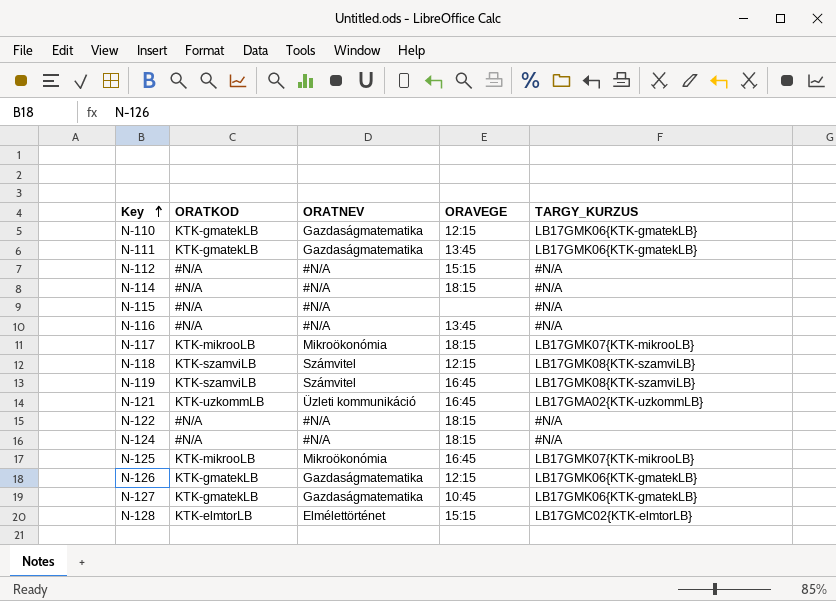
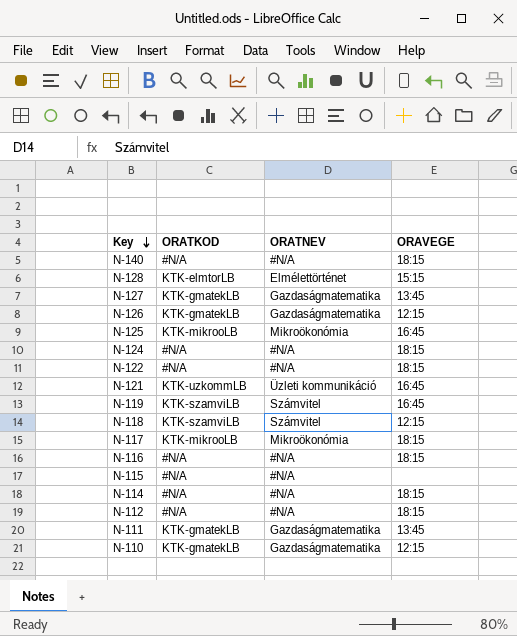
row order: Key ascending -> Key descending
column TARGY_KURZUS | position: 5 -> none
row N-140: none -> #N/A | #N/A | 18:15
N-127 | ORAVEGE: 10:45 -> 13:45
N-116 | ORAVEGE: 13:45 -> 18:15
N-112 | ORAVEGE: 15:15 -> 18:15

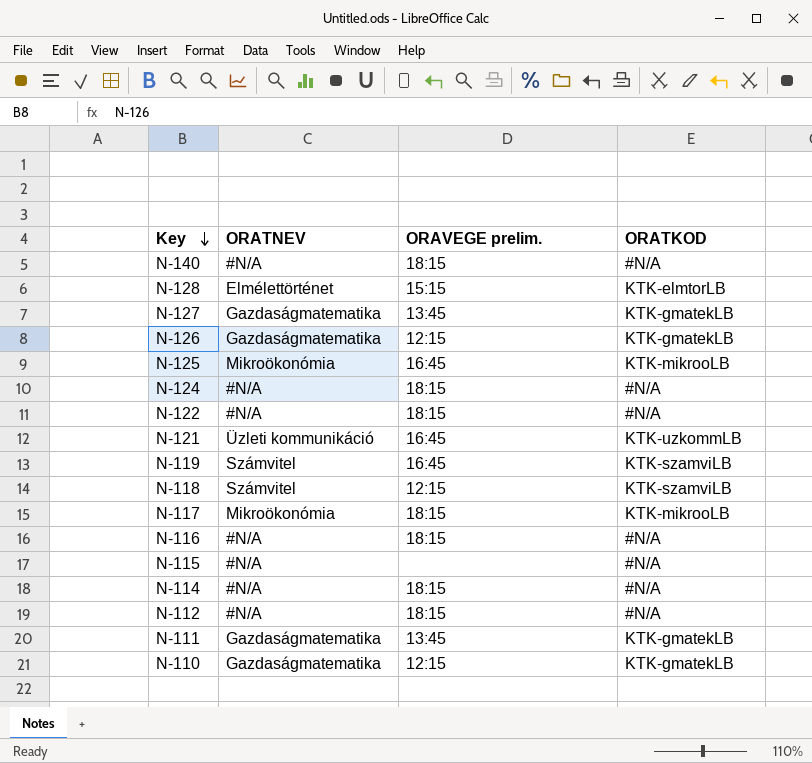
column name: ORAVEGE -> ORAVEGE prelim.
column ORATKOD | position: 2 -> 4

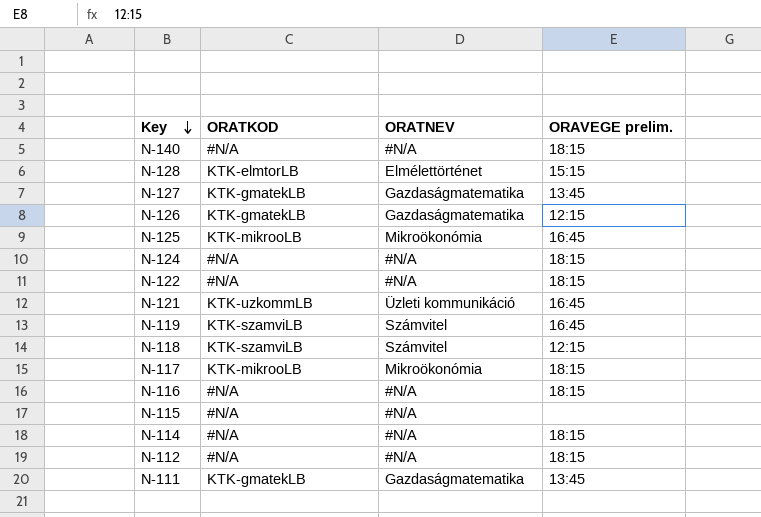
column ORATKOD | position: 4 -> 2
row N-110: Gazdaságmatematika | 12:15 | KTK-gmatekLB -> none

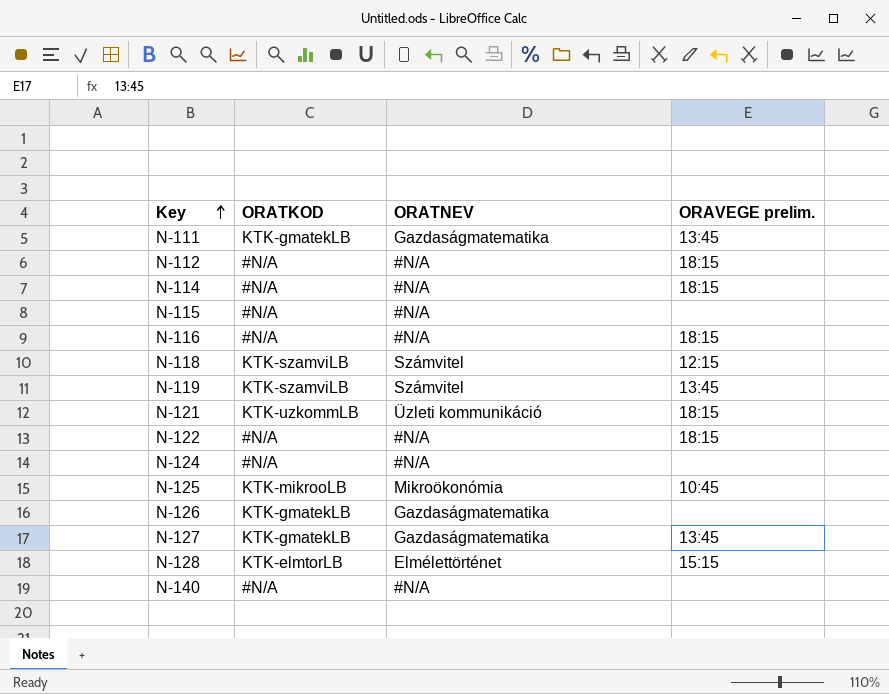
row order: Key descending -> Key ascending
row N-117: KTK-mikrooLB | Mikroökonómia | 18:15 -> none
N-119 | ORAVEGE prelim.: 16:45 -> 13:45
N-121 | ORAVEGE prelim.: 16:45 -> 18:15
N-124 | ORAVEGE prelim.: 18:15 -> none
N-125 | ORAVEGE prelim.: 16:45 -> 10:45
N-126 | ORAVEGE prelim.: 12:15 -> none
N-140 | ORAVEGE prelim.: 18:15 -> none

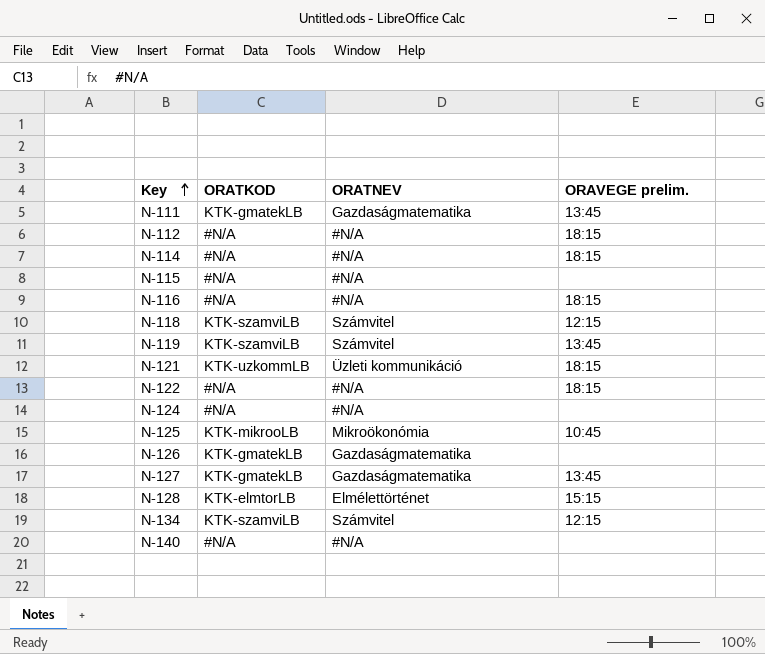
row N-134: none -> KTK-szamviLB | Számvitel | 12:15

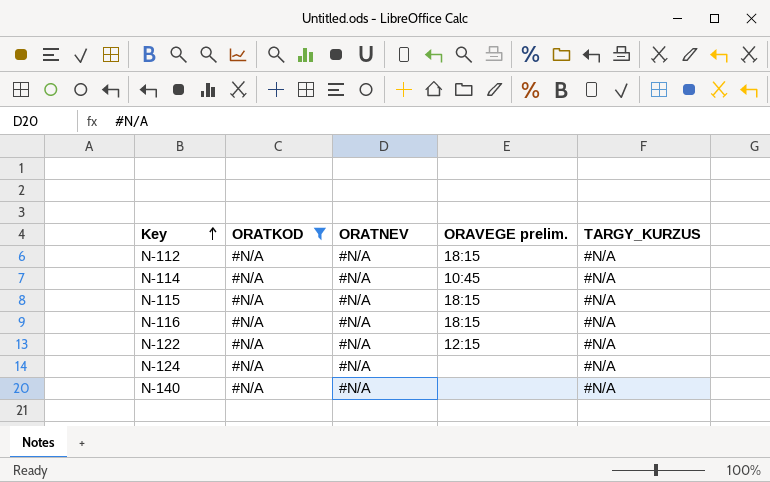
filter: none -> ORATKOD = #N/A
column TARGY_KURZUS | position: none -> 5
N-114 | ORAVEGE prelim.: 18:15 -> 10:45
N-115 | ORAVEGE prelim.: none -> 18:15
N-122 | ORAVEGE prelim.: 18:15 -> 12:15

